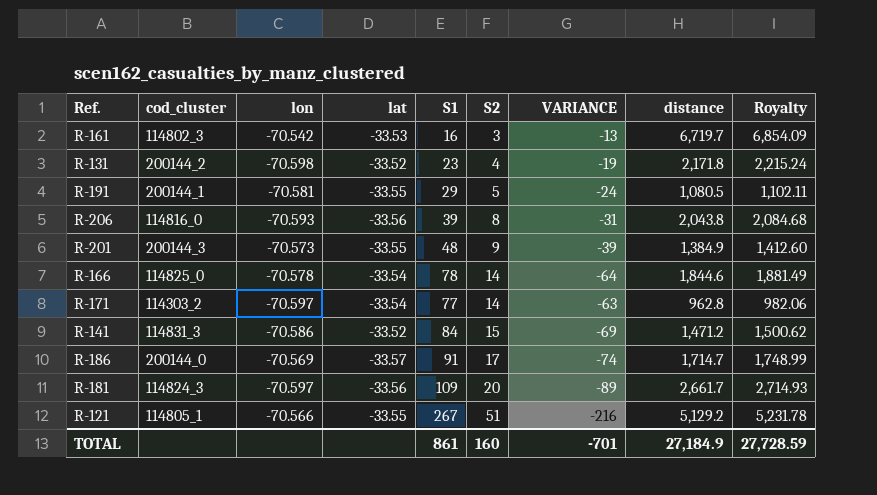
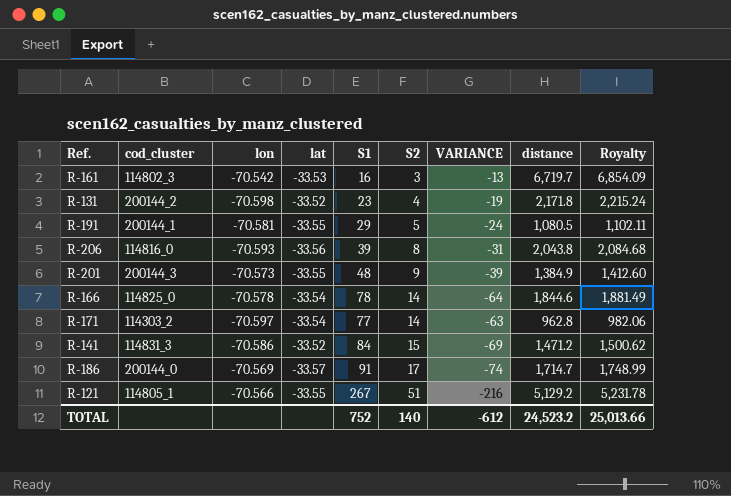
row R-181: 114824_3 | -70.597 | -33.56 | 109 | 20 | -89 | 2,661.7 | 2,714.93 -> none
TOTAL | S1: 861 -> 752
TOTAL | S2: 160 -> 140
TOTAL | VARIANCE: -701 -> -612
TOTAL | distance: 27,184.9 -> 24,523.2
TOTAL | Royalty: 27,728.59 -> 25,013.66

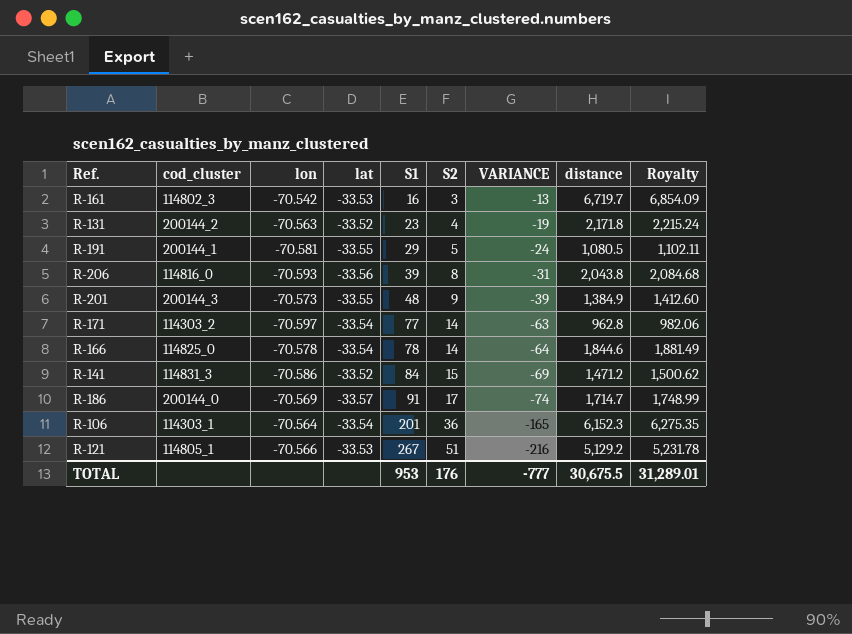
row order: S2 ascending -> S1 ascending
R-131 | lon: -70.598 -> -70.563
row R-106: none -> 114303_1 | -70.564 | -33.54 | 201 | 36 | -165 | 6,152.3 | 6,275.35
R-121 | lat: -33.55 -> -33.53
TOTAL | S1: 752 -> 953
TOTAL | S2: 140 -> 176
TOTAL | VARIANCE: -612 -> -777
TOTAL | distance: 24,523.2 -> 30,675.5
TOTAL | Royalty: 25,013.66 -> 31,289.01

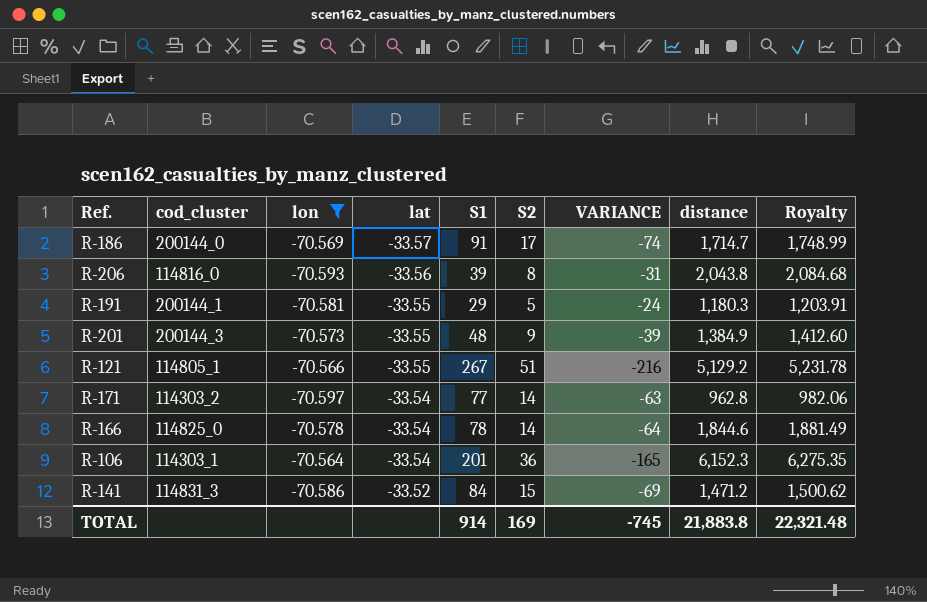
filter: none -> lon <= -70.564
row order: S1 ascending -> lat ascending
R-191 | distance: 1,080.5 -> 1,180.3
R-191 | Royalty: 1,102.11 -> 1,203.91
R-121 | lat: -33.53 -> -33.55
TOTAL | S1: 953 -> 914
TOTAL | S2: 176 -> 169
TOTAL | VARIANCE: -777 -> -745
TOTAL | distance: 30,675.5 -> 21,883.8
TOTAL | Royalty: 31,289.01 -> 22,321.48

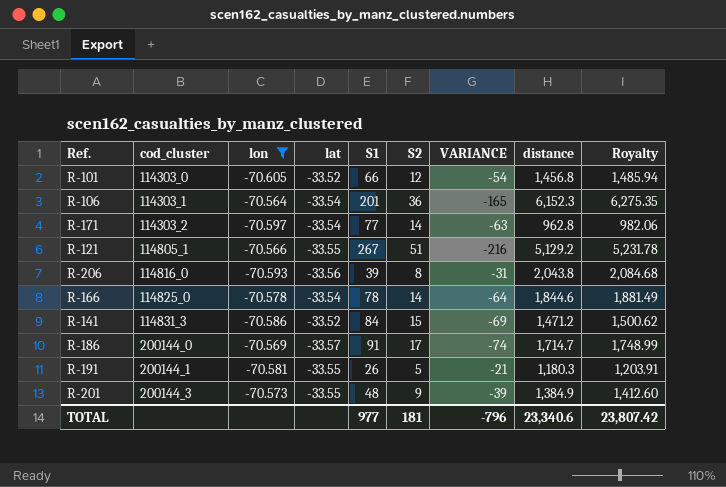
row order: lat ascending -> cod_cluster ascending
row R-101: none -> 114303_0 | -70.605 | -33.52 | 66 | 12 | -54 | 1,456.8 | 1,485.94
R-191 | S1: 29 -> 26
R-191 | VARIANCE: -24 -> -21
TOTAL | S1: 914 -> 977
TOTAL | S2: 169 -> 181
TOTAL | VARIANCE: -745 -> -796
TOTAL | distance: 21,883.8 -> 23,340.6
TOTAL | Royalty: 22,321.48 -> 23,807.42

